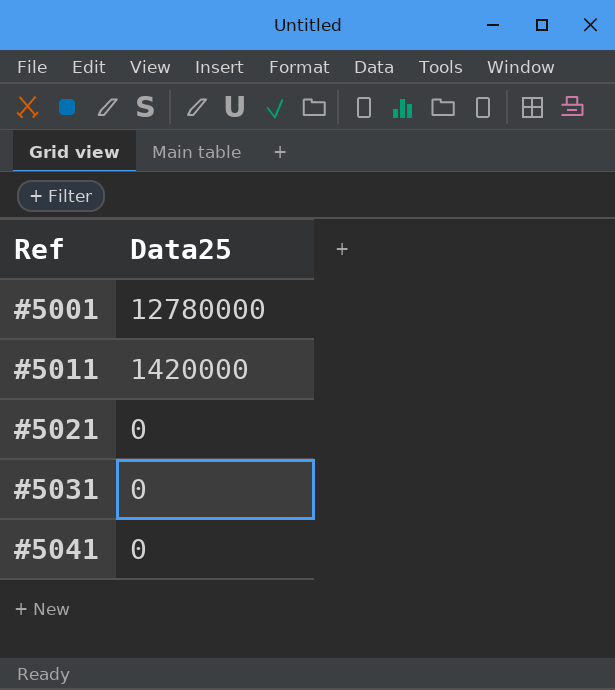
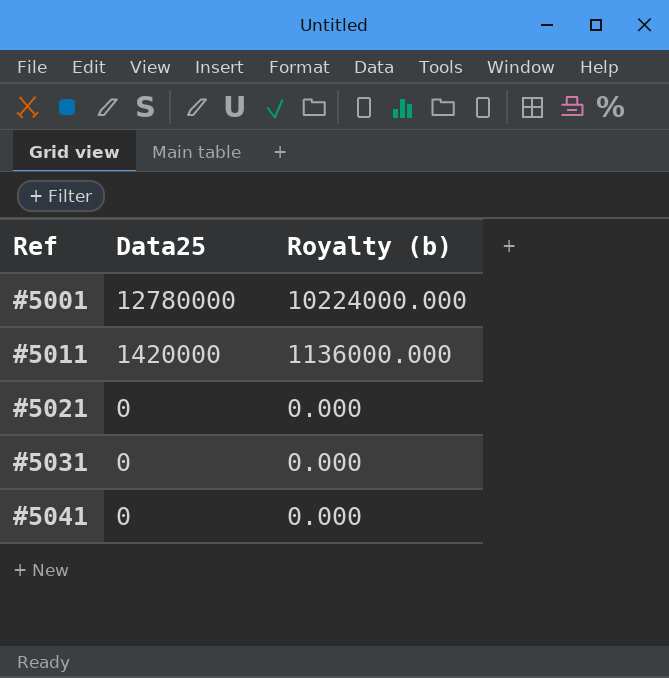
column Royalty (b) | formula: none -> [Data25] * 0.8

